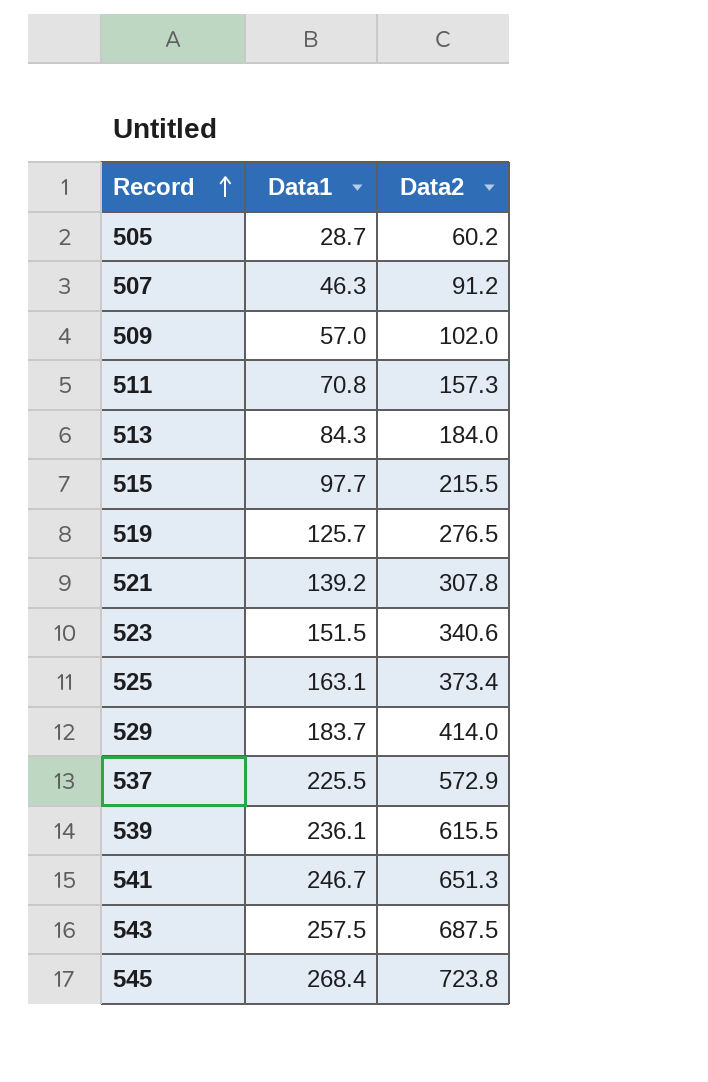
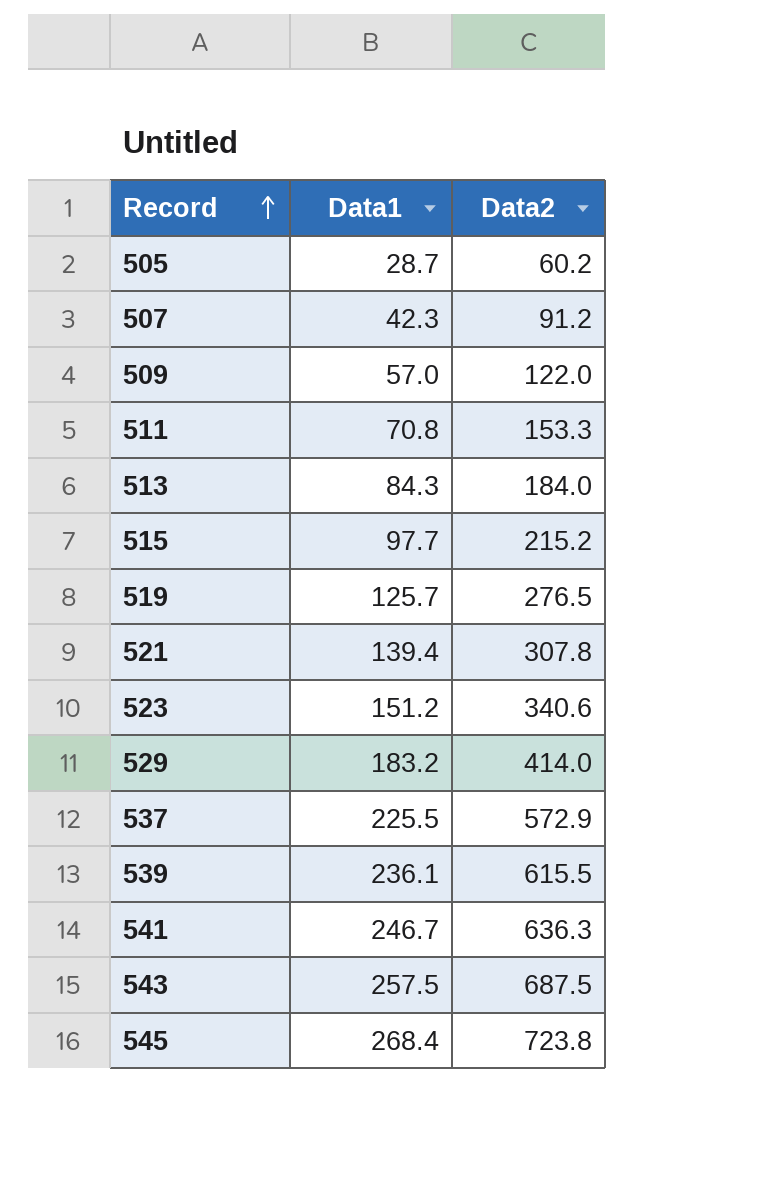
row 525: 163.1 | 373.4 -> none
507 | Data1: 46.3 -> 42.3
509 | Data2: 102.0 -> 122.0
511 | Data2: 157.3 -> 153.3
515 | Data2: 215.5 -> 215.2
521 | Data1: 139.2 -> 139.4
523 | Data1: 151.5 -> 151.2
529 | Data1: 183.7 -> 183.2
541 | Data2: 651.3 -> 636.3

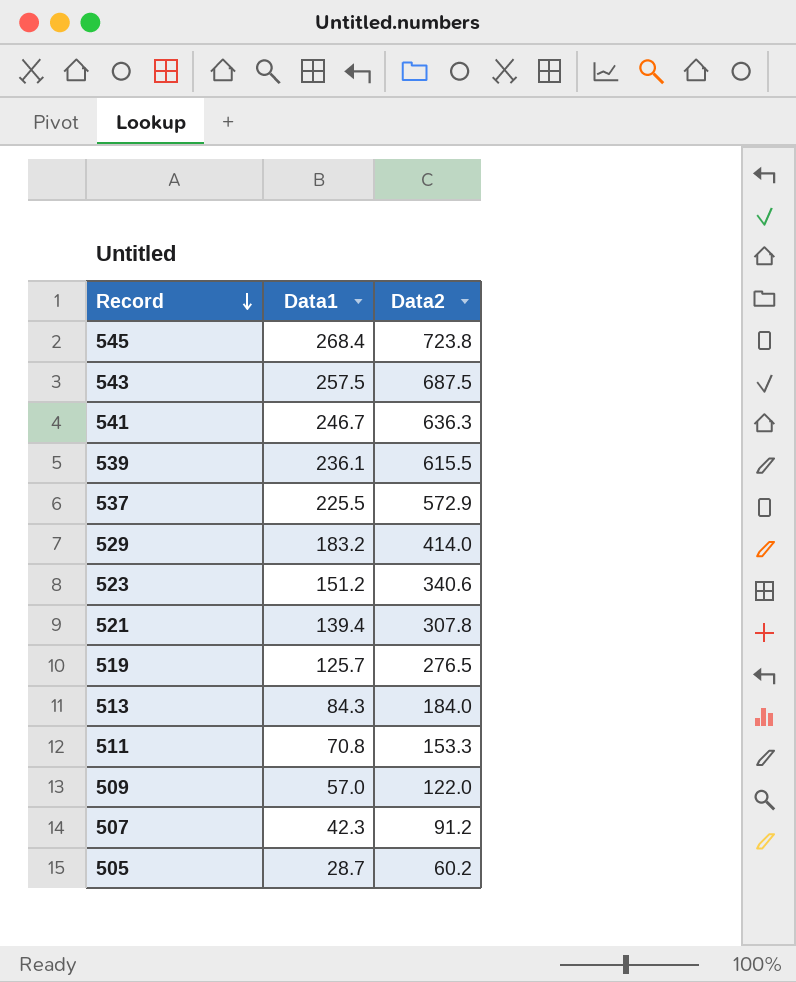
row order: Record ascending -> Record descending
row 515: 97.7 | 215.2 -> none

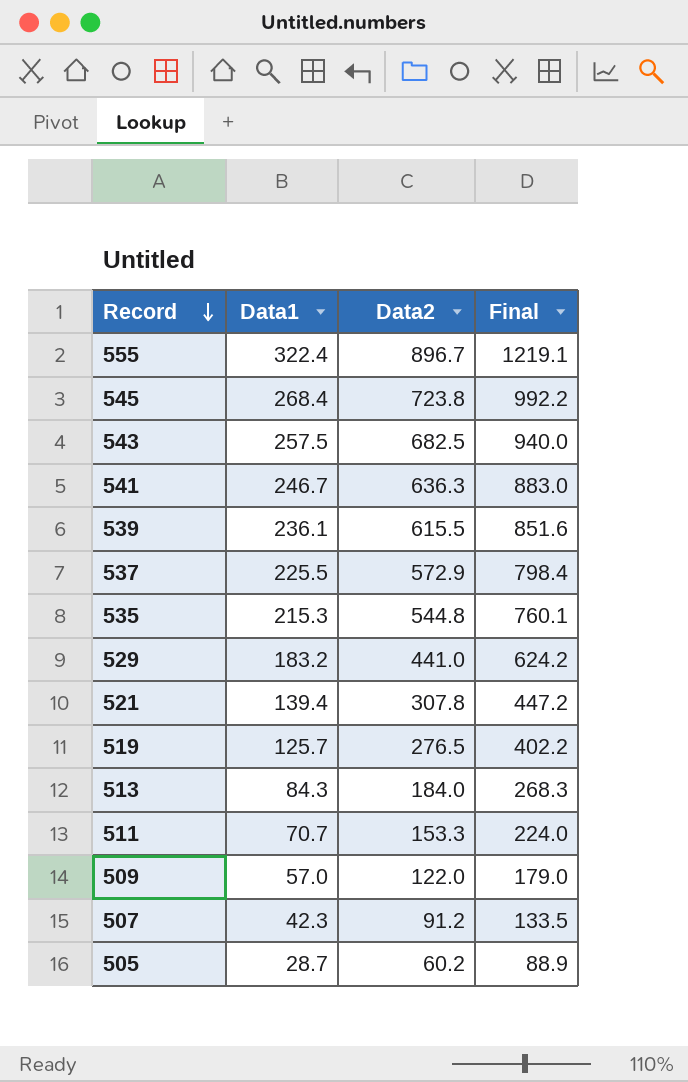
column Final | formula: none -> [Data1] + [Data2]
row 523: 151.2 | 340.6 -> none
row 555: none -> 322.4 | 896.7 | 1219.1
543 | Data2: 687.5 -> 682.5
row 535: none -> 215.3 | 544.8 | 760.1
529 | Data2: 414.0 -> 441.0
511 | Data1: 70.8 -> 70.7

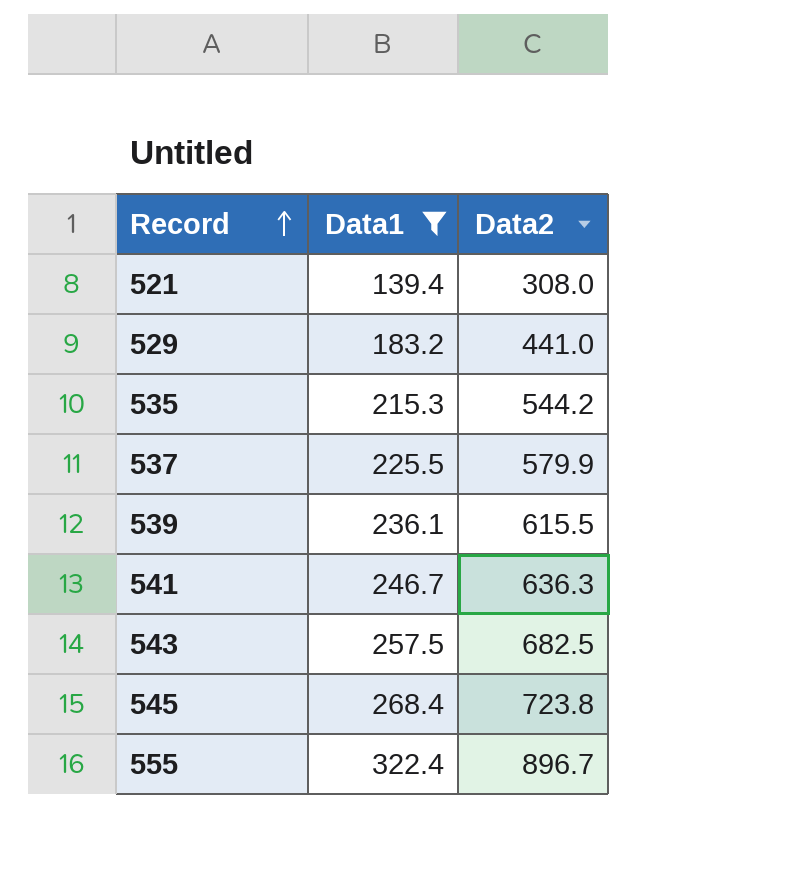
filter: none -> Data1 >= 139.4
row order: Record descending -> Record ascending
column Final | formula: [Data1] + [Data2] -> none
521 | Data2: 307.8 -> 308.0
535 | Data2: 544.8 -> 544.2
537 | Data2: 572.9 -> 579.9

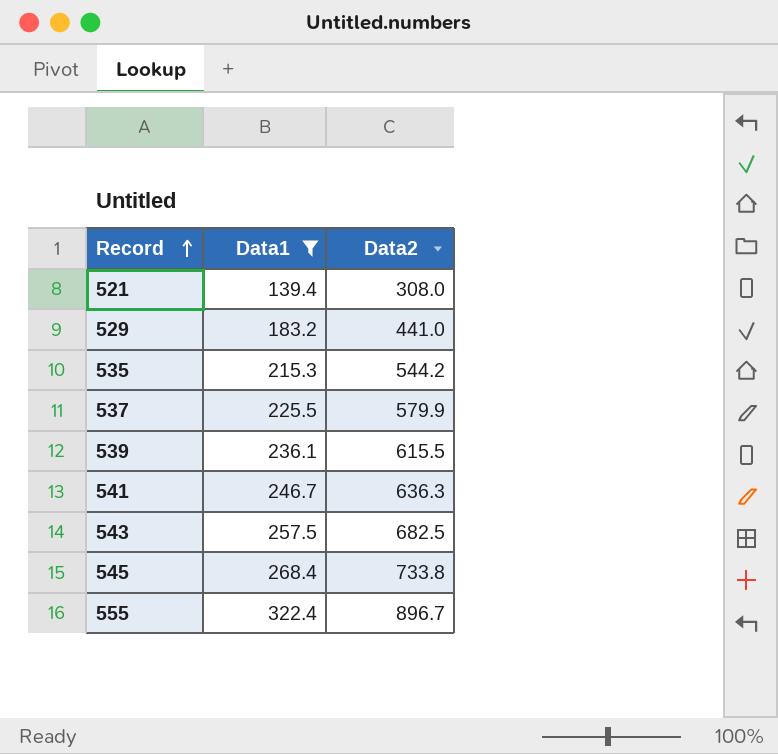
545 | Data2: 723.8 -> 733.8

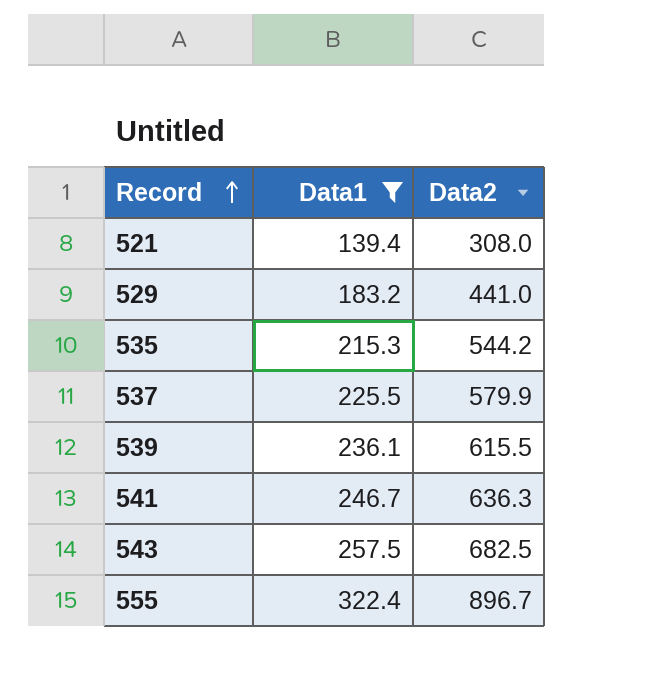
row 545: 268.4 | 733.8 -> none

